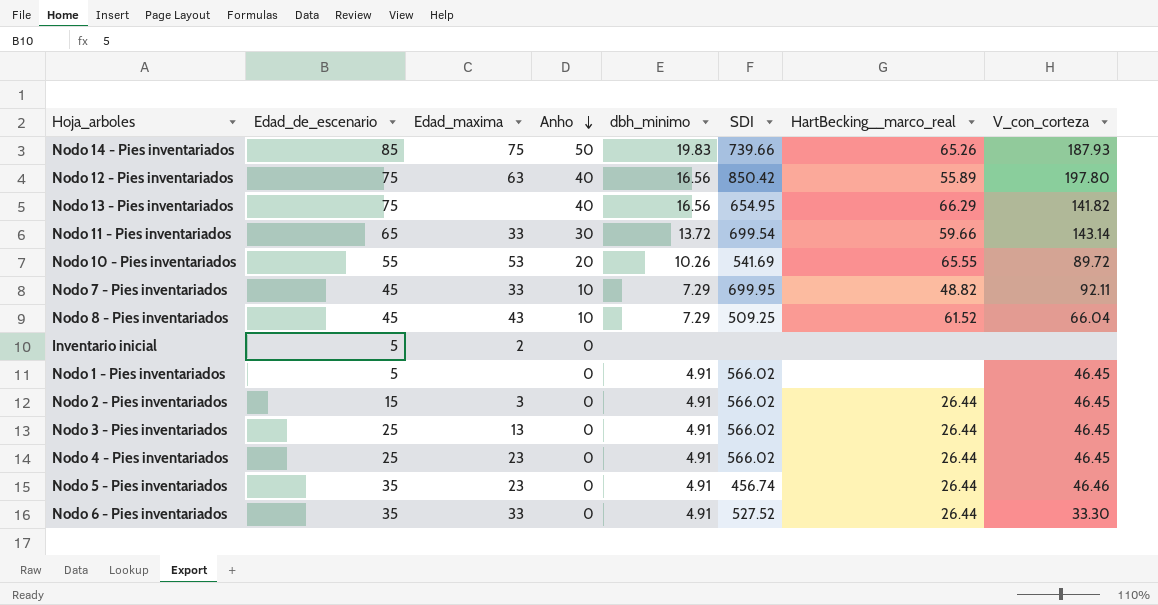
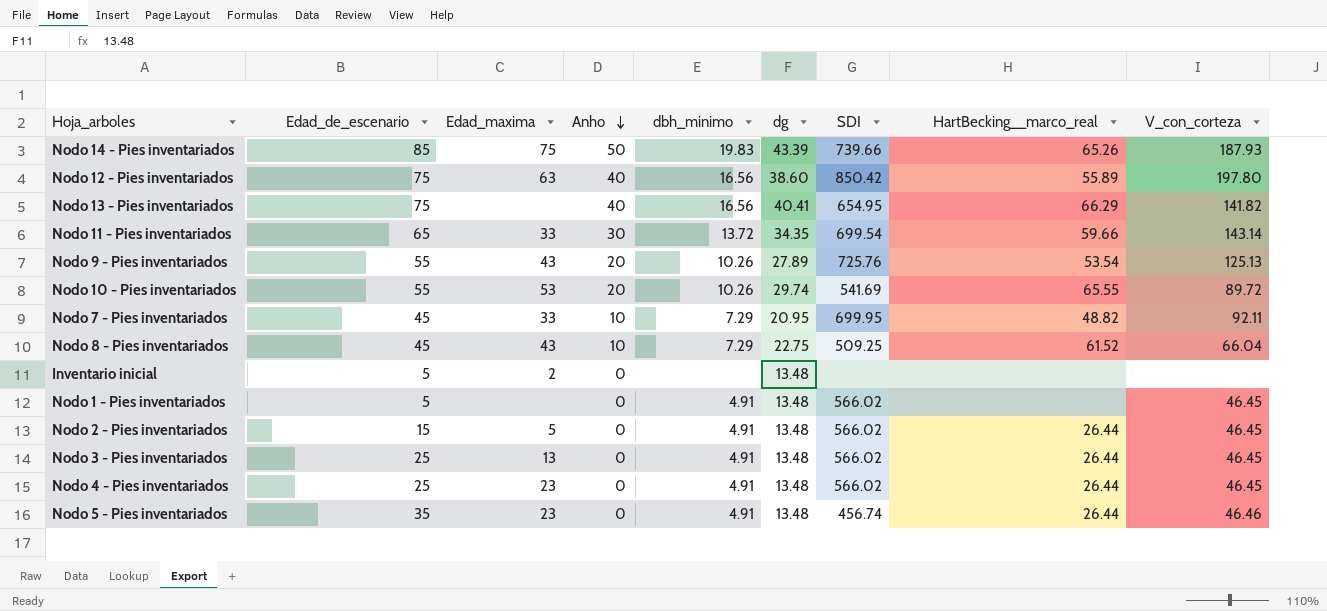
column dg | position: none -> 6
row Nodo 6 - Pies inventariados: 35 | 33 | 0 | 4.91 | 527.52 | 26.44 | 33.30 -> none
row Nodo 9 - Pies inventariados: none -> 55 | 43 | 20 | 10.26 | 27.89 | 725.76 | 53.54 | 125.13
Nodo 2 - Pies inventariados | Edad_maxima: 3 -> 5

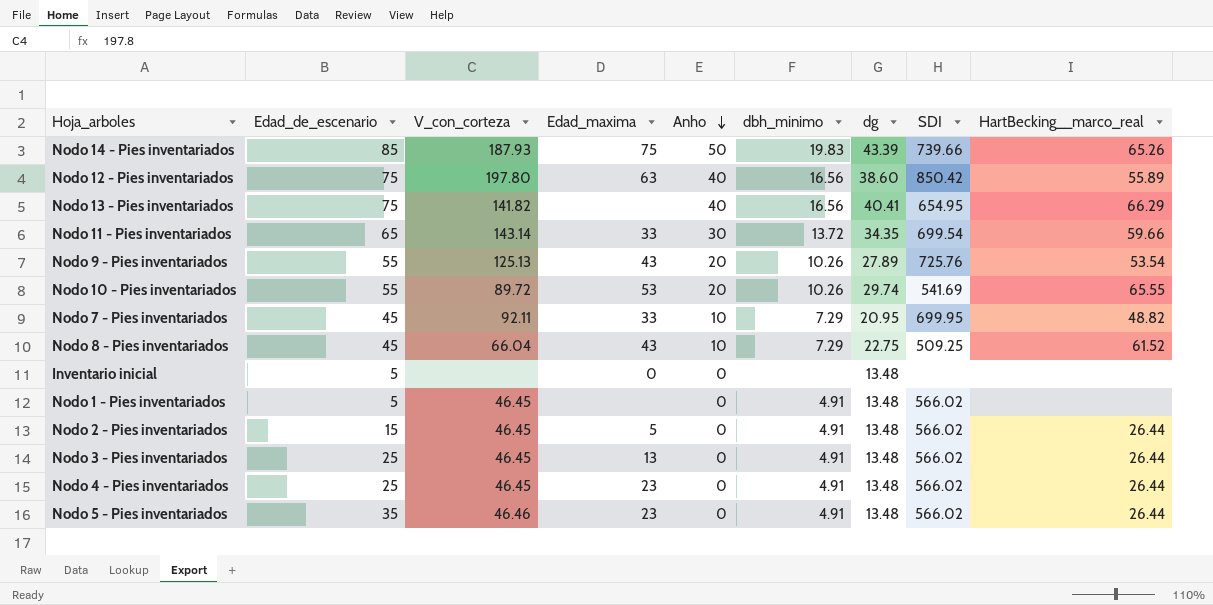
column V_con_corteza | position: 9 -> 3
Inventario inicial | Edad_maxima: 2 -> 0
Nodo 5 - Pies inventariados | SDI: 456.74 -> 566.02

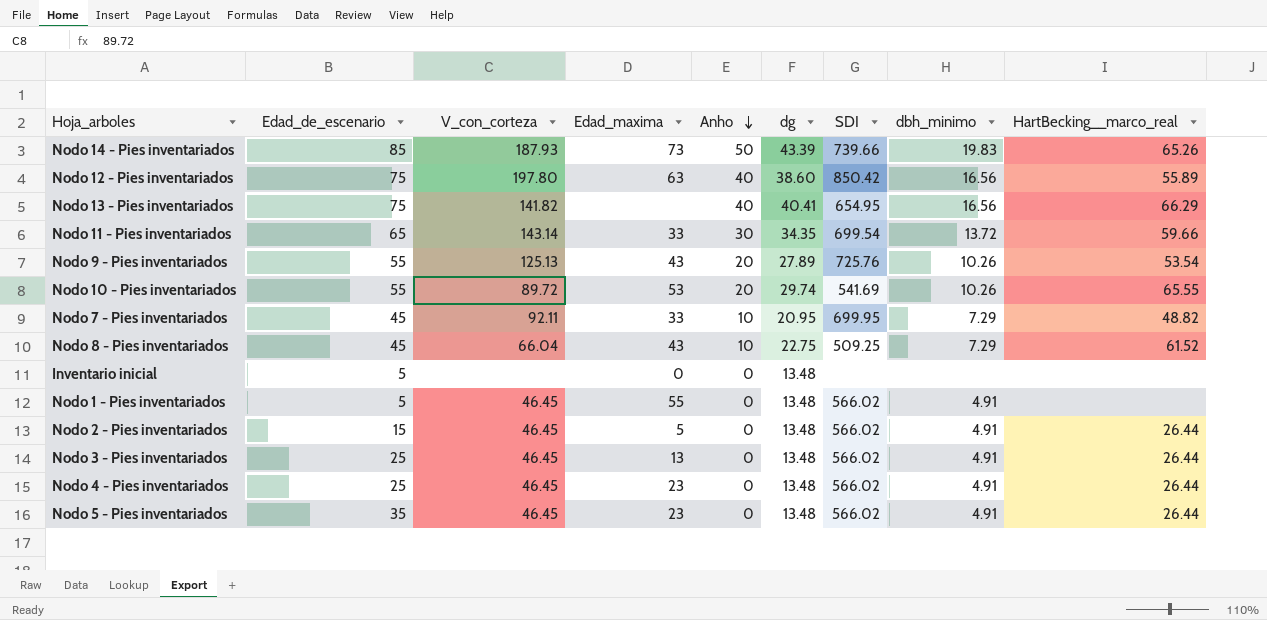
column dbh_minimo | position: 6 -> 8
Nodo 14 - Pies inventariados | Edad_maxima: 75 -> 73
Nodo 1 - Pies inventariados | Edad_maxima: none -> 55
Nodo 5 - Pies inventariados | V_con_corteza: 46.46 -> 46.45

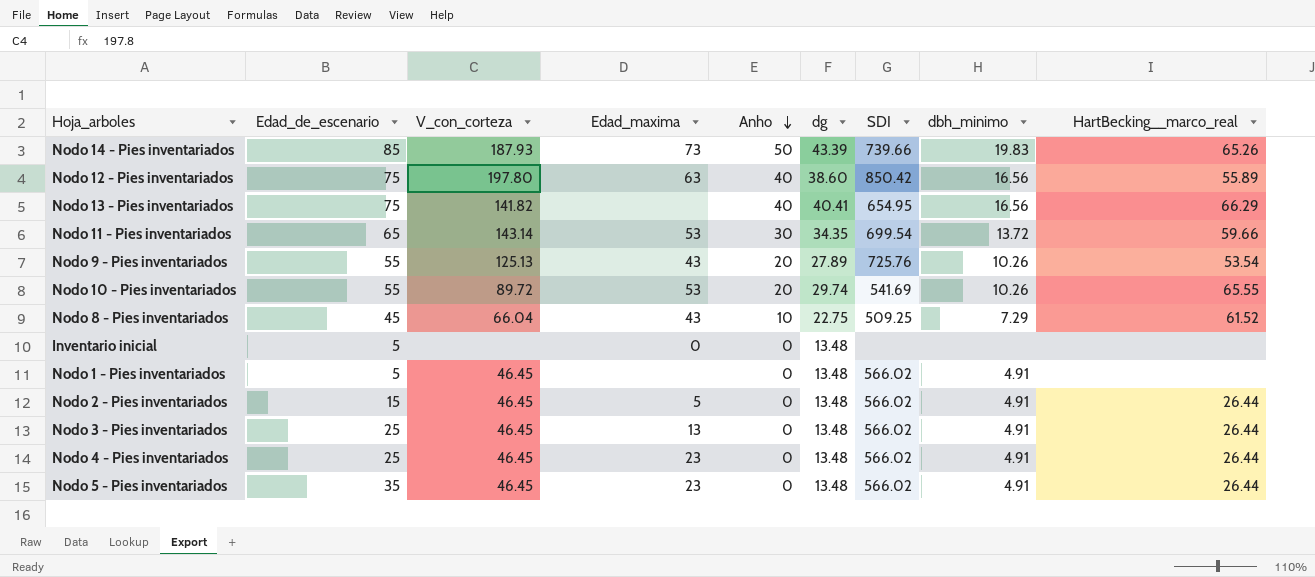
row Nodo 7 - Pies inventariados: 45 | 92.11 | 33 | 10 | 20.95 | 699.95 | 7.29 | 48.82 -> none
Nodo 11 - Pies inventariados | Edad_maxima: 33 -> 53
Nodo 1 - Pies inventariados | Edad_maxima: 55 -> none

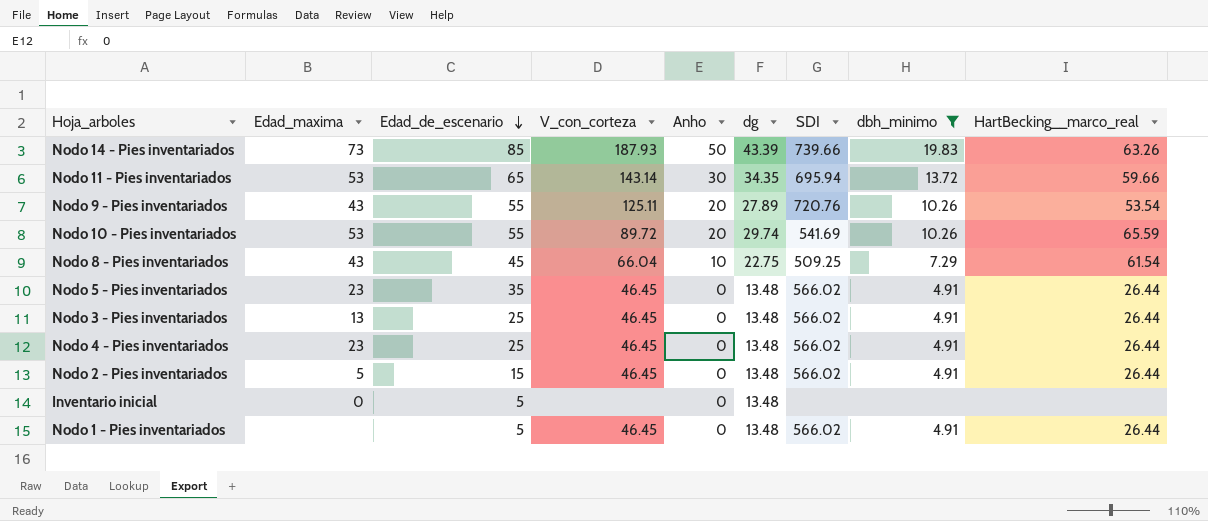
filter: none -> dbh_minimo != 16.56
row order: Anho descending -> Edad_de_escenario descending
column Edad_maxima | position: 4 -> 2
Nodo 14 - Pies inventariados | HartBecking__marco_real: 65.26 -> 63.26
Nodo 11 - Pies inventariados | SDI: 699.54 -> 695.94
Nodo 9 - Pies inventariados | V_con_corteza: 125.13 -> 125.11
Nodo 9 - Pies inventariados | SDI: 725.76 -> 720.76
Nodo 10 - Pies inventariados | HartBecking__marco_real: 65.55 -> 65.59
Nodo 8 - Pies inventariados | HartBecking__marco_real: 61.52 -> 61.54
Nodo 1 - Pies inventariados | HartBecking__marco_real: none -> 26.44

